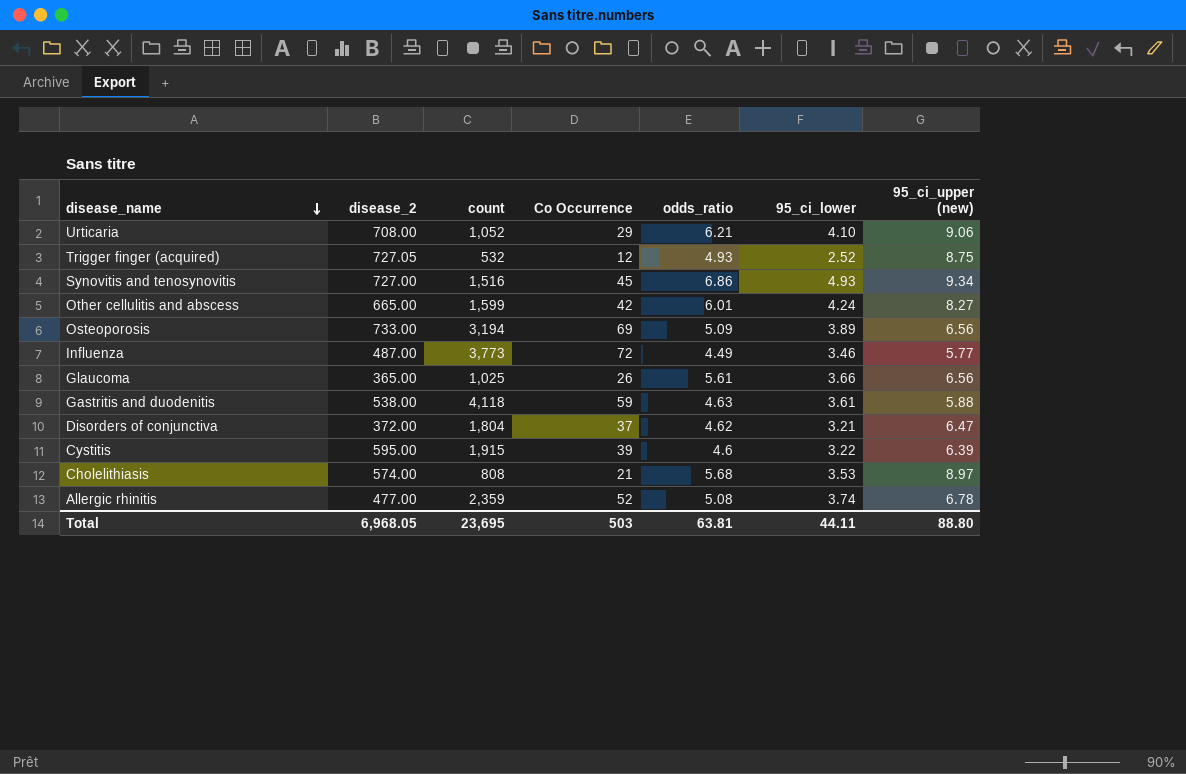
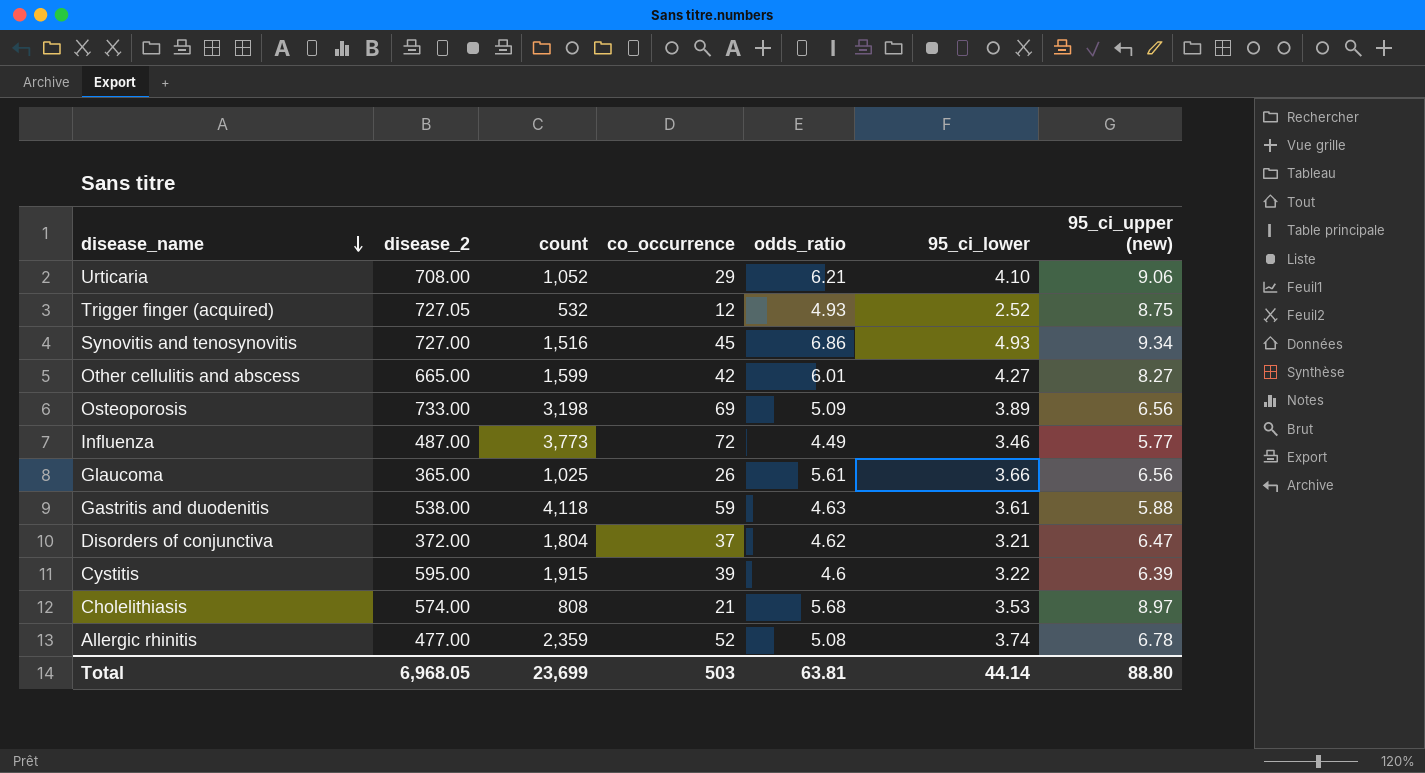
column name: Co Occurrence -> co_occurrence
Other cellulitis and abscess | 95_ci_lower: 4.24 -> 4.27
Osteoporosis | count: 3,194 -> 3,198
Total | count: 23,695 -> 23,699
Total | 95_ci_lower: 44.11 -> 44.14

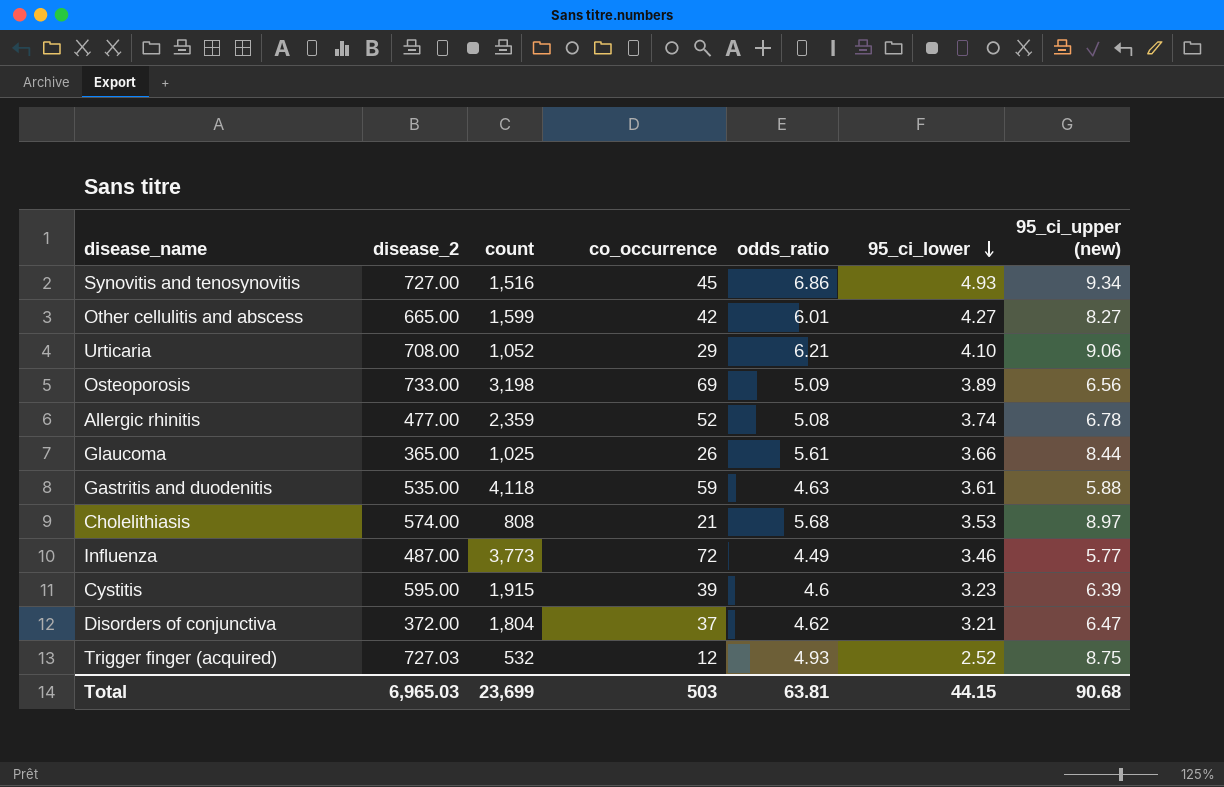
row order: disease_name descending -> 95_ci_lower descending
Glaucoma | 95_ci_upper (new): 6.56 -> 8.44
Gastritis and duodenitis | disease_2: 538.00 -> 535.00
Cystitis | 95_ci_lower: 3.22 -> 3.23
Trigger finger (acquired) | disease_2: 727.05 -> 727.03
Total | disease_2: 6,968.05 -> 6,965.03
Total | 95_ci_lower: 44.14 -> 44.15
Total | 95_ci_upper (new): 88.80 -> 90.68

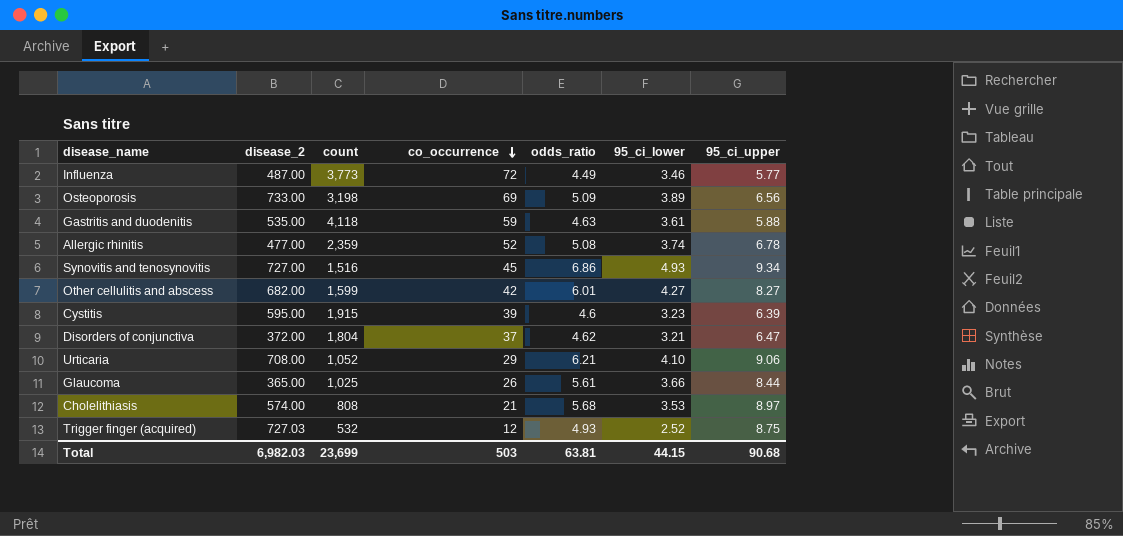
row order: 95_ci_lower descending -> co_occurrence descending
column name: 95_ci_upper (new) -> 95_ci_upper
Other cellulitis and abscess | disease_2: 665.00 -> 682.00
Total | disease_2: 6,965.03 -> 6,982.03

